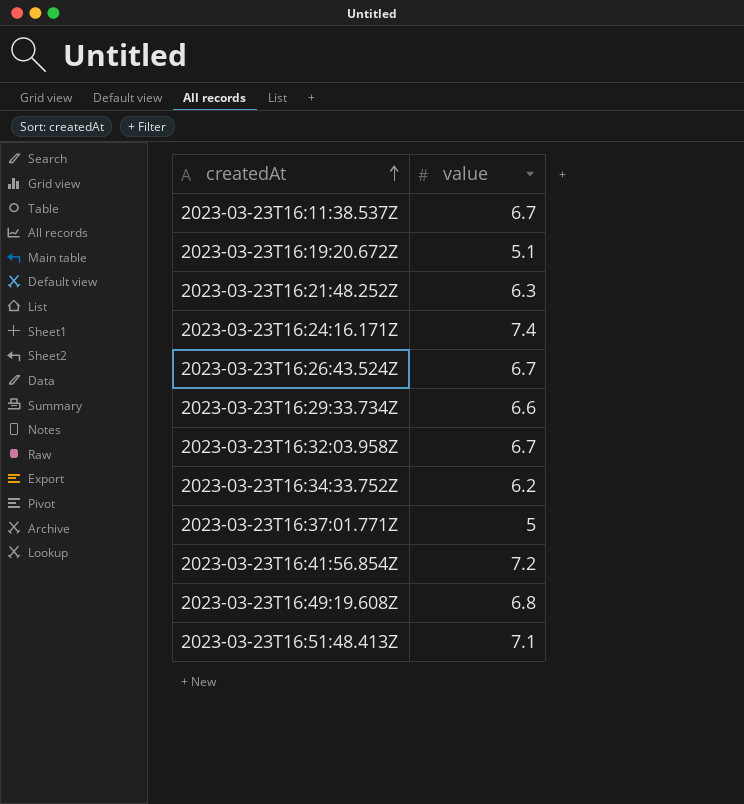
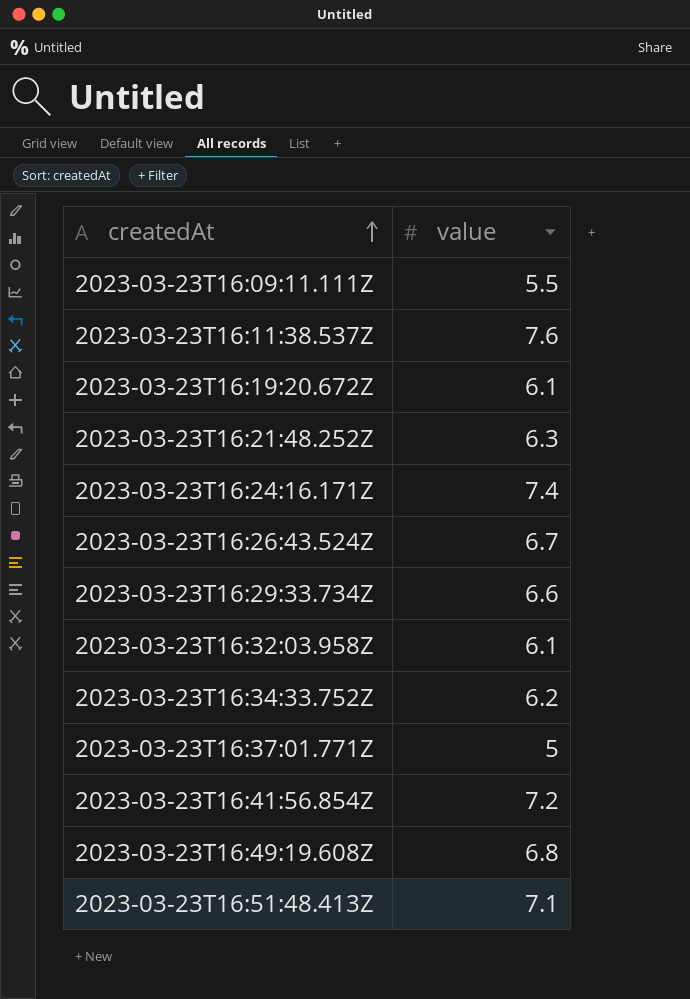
row 2023-03-23T16:09:11.111Z: none -> 5.5
2023-03-23T16:11:38.537Z | value: 6.7 -> 7.6
2023-03-23T16:19:20.672Z | value: 5.1 -> 6.1
2023-03-23T16:32:03.958Z | value: 6.7 -> 6.1

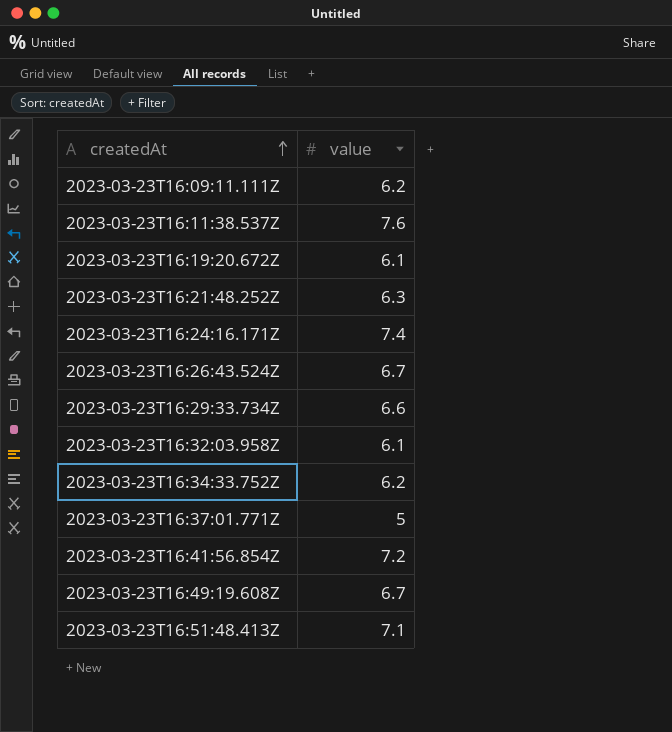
2023-03-23T16:09:11.111Z | value: 5.5 -> 6.2
2023-03-23T16:49:19.608Z | value: 6.8 -> 6.7

